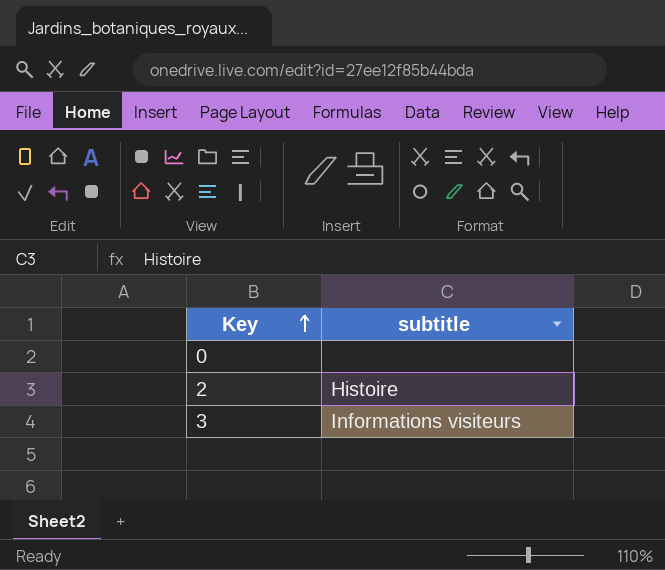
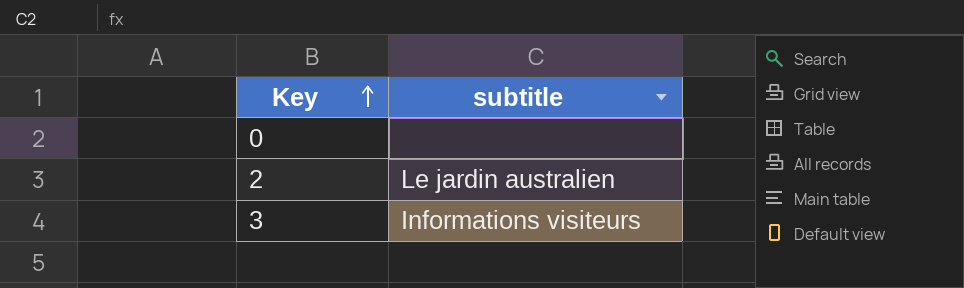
2 | subtitle: Histoire -> Le jardin australien

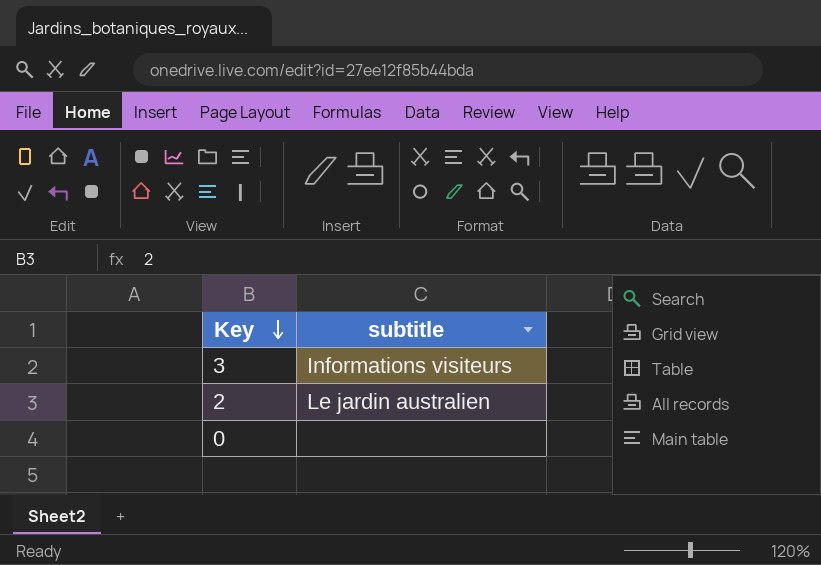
row order: Key ascending -> Key descending

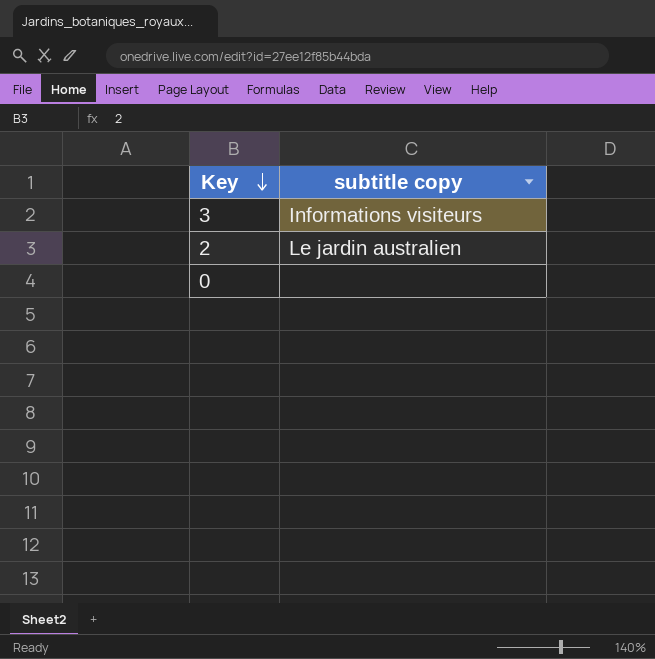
column name: subtitle -> subtitle copy

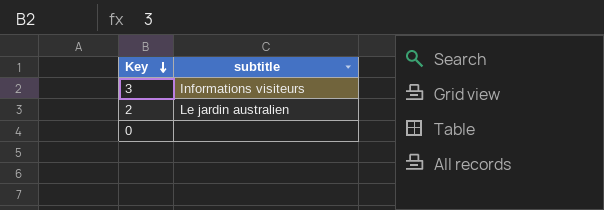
column name: subtitle copy -> subtitle

